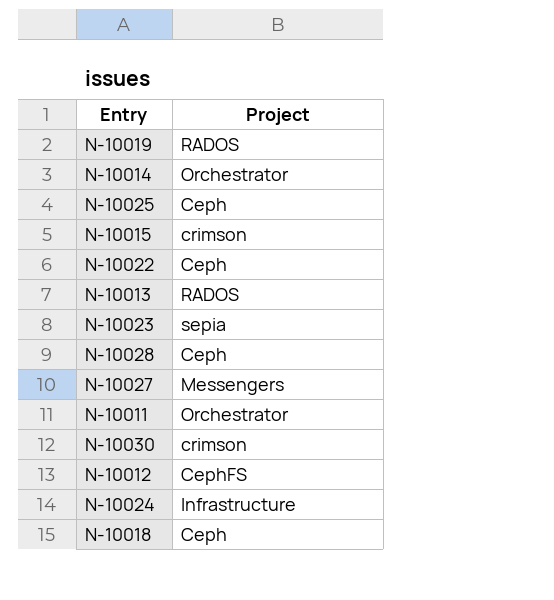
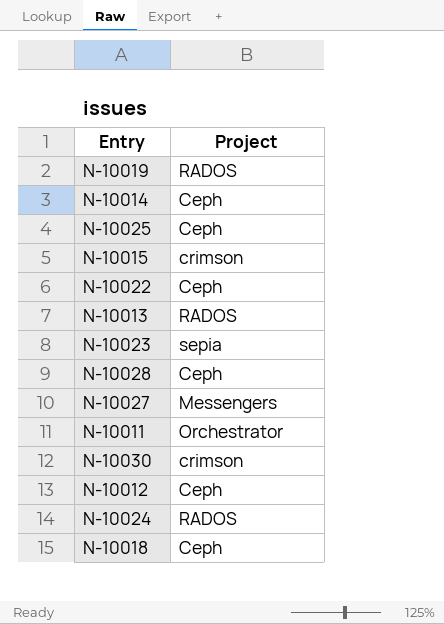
N-10014 | Project: Orchestrator -> Ceph
N-10012 | Project: CephFS -> Ceph
N-10024 | Project: Infrastructure -> RADOS

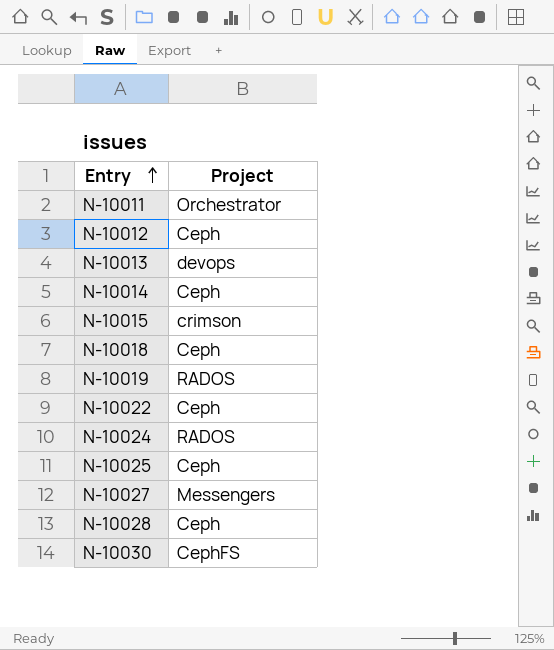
row order: none -> Entry ascending
row N-10023: sepia -> none
N-10013 | Project: RADOS -> devops
N-10030 | Project: crimson -> CephFS

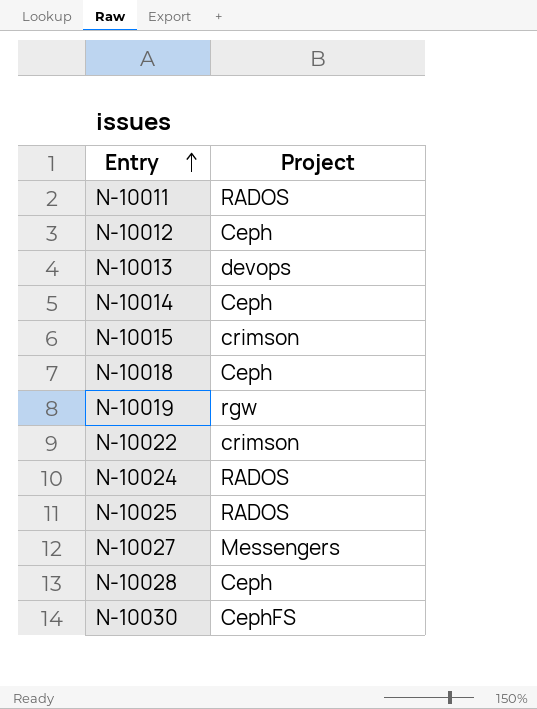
N-10011 | Project: Orchestrator -> RADOS
N-10019 | Project: RADOS -> rgw
N-10022 | Project: Ceph -> crimson
N-10025 | Project: Ceph -> RADOS

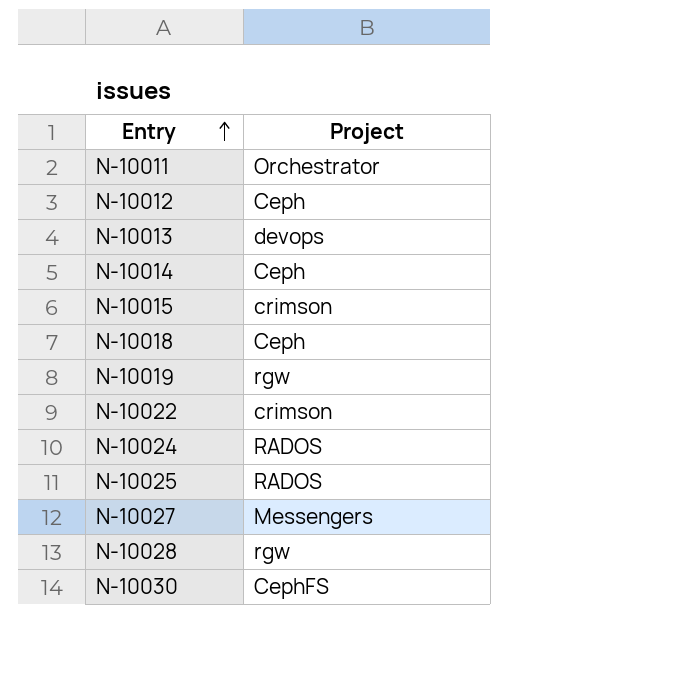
N-10011 | Project: RADOS -> Orchestrator
N-10028 | Project: Ceph -> rgw

